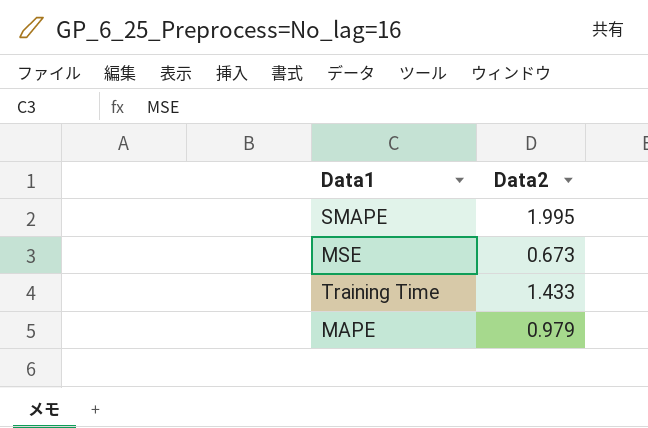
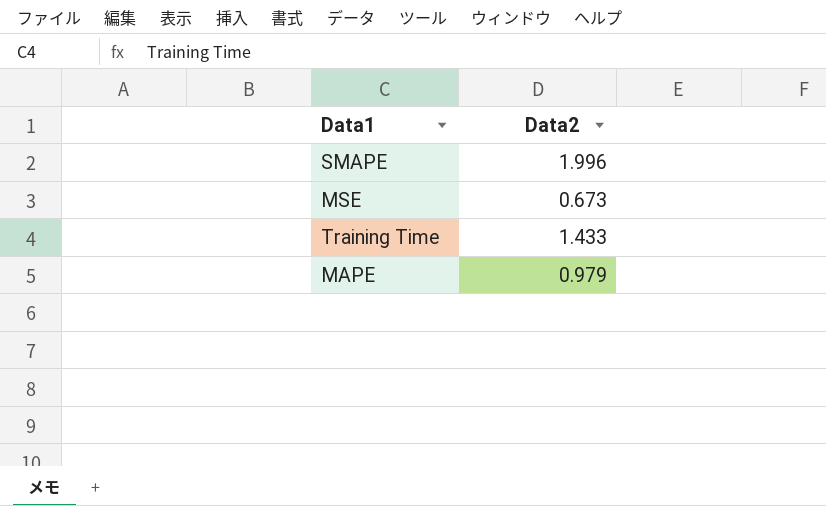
SMAPE | Data2: 1.995 -> 1.996

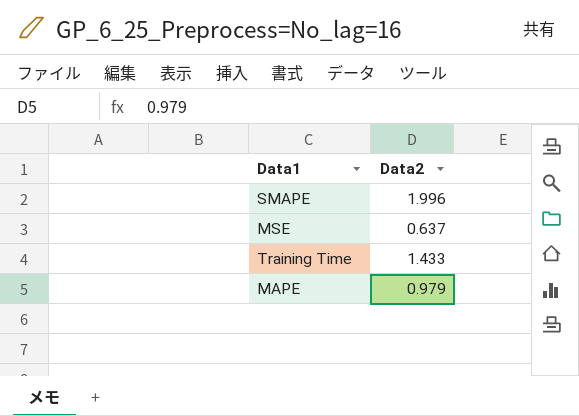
MSE | Data2: 0.673 -> 0.637

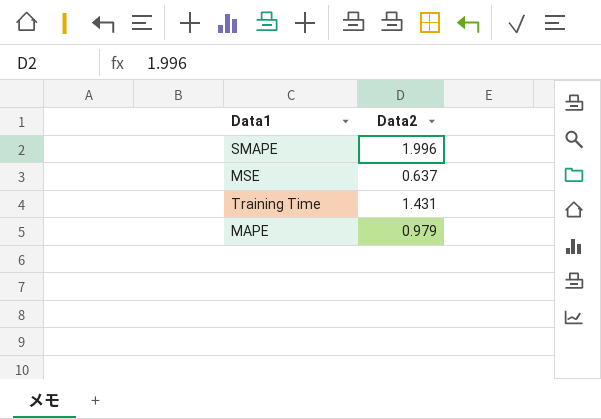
Training Time | Data2: 1.433 -> 1.431

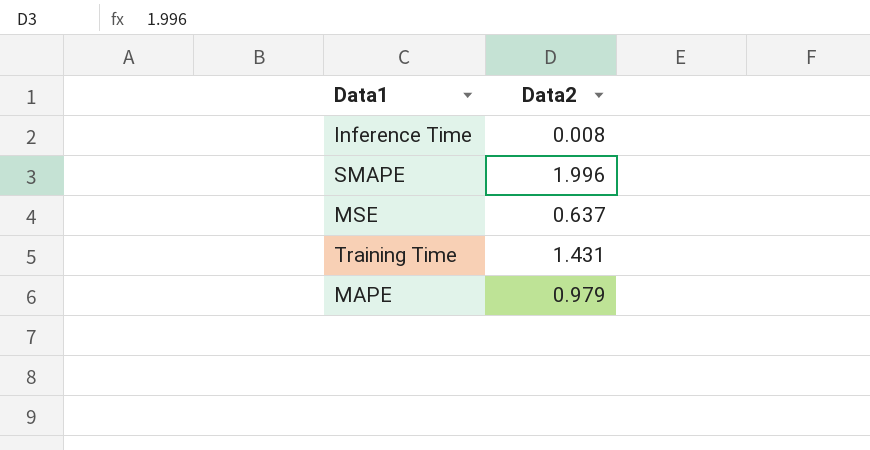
row Inference Time: none -> 0.008

